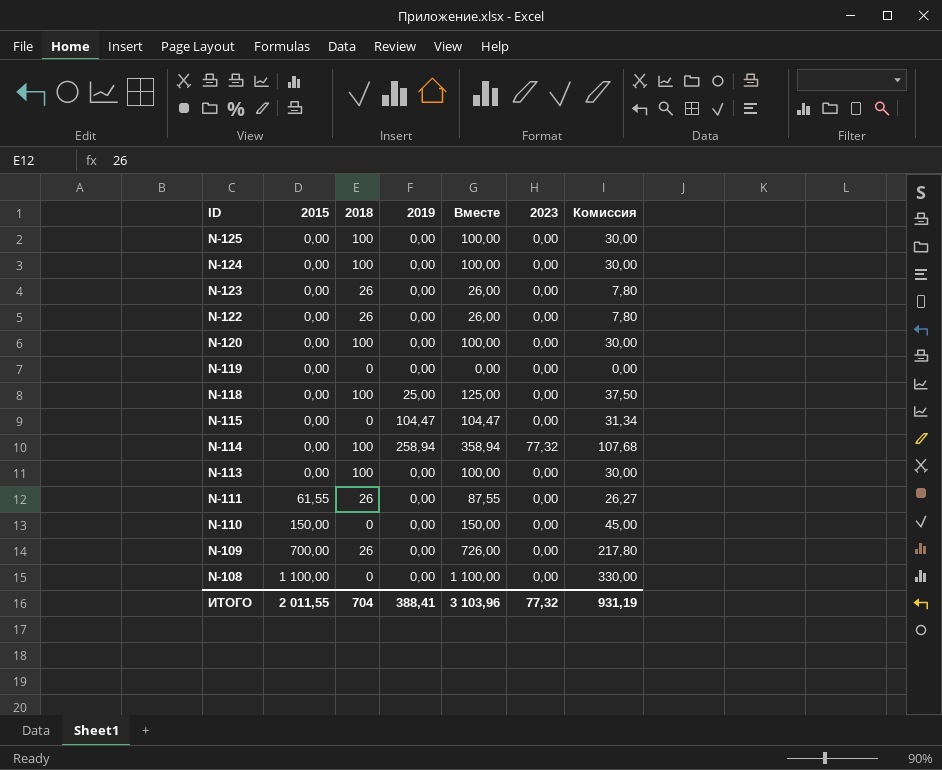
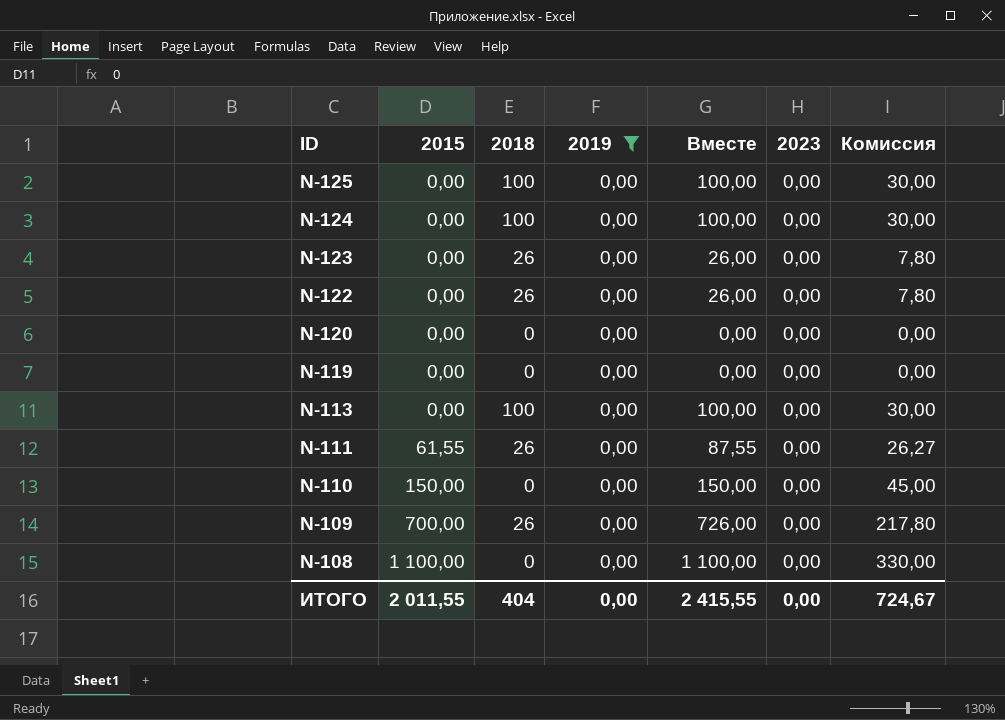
filter: none -> 2019 = 0,00
N-120 | 2018: 100 -> 0
N-120 | Вместе: 100,00 -> 0,00
N-120 | Комиссия: 30,00 -> 0,00
ИТОГО | 2018: 704 -> 404
ИТОГО | 2019: 388,41 -> 0,00
ИТОГО | Вместе: 3 103,96 -> 2 415,55
ИТОГО | 2023: 77,32 -> 0,00
ИТОГО | Комиссия: 931,19 -> 724,67

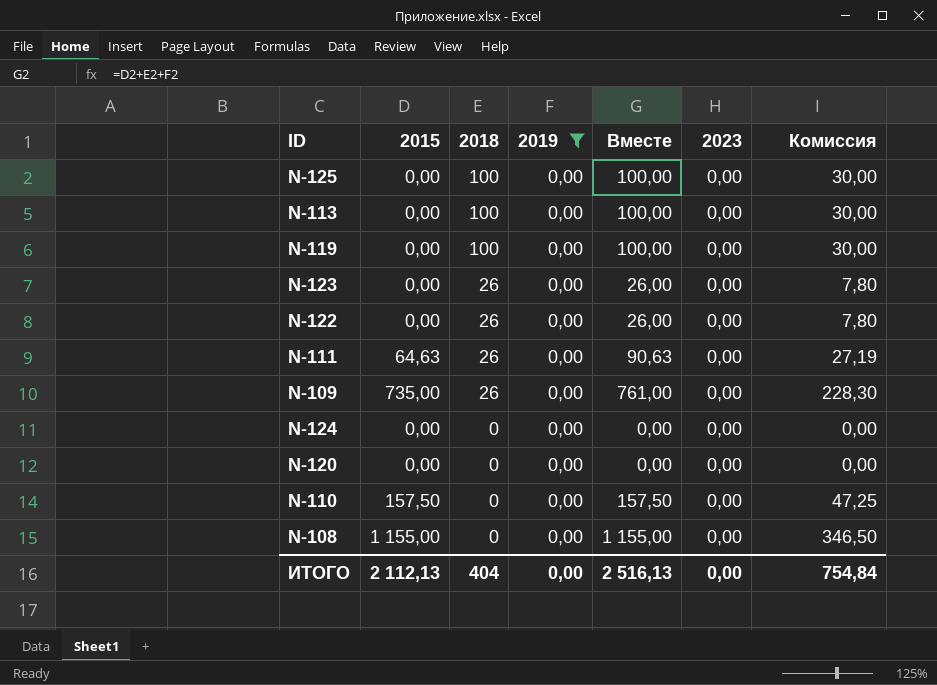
row order: ID descending -> 2018 descending
N-119 | 2018: 0 -> 100
N-119 | Вместе: 0,00 -> 100,00
N-119 | Комиссия: 0,00 -> 30,00
N-111 | 2015: 61,55 -> 64,63
N-111 | Вместе: 87,55 -> 90,63
N-111 | Комиссия: 26,27 -> 27,19
N-109 | 2015: 700,00 -> 735,00
N-109 | Вместе: 726,00 -> 761,00
N-109 | Комиссия: 217,80 -> 228,30
N-124 | 2018: 100 -> 0
N-124 | Вместе: 100,00 -> 0,00
N-124 | Комиссия: 30,00 -> 0,00
N-110 | 2015: 150,00 -> 157,50
N-110 | Вместе: 150,00 -> 157,50
N-110 | Комиссия: 45,00 -> 47,25
N-108 | 2015: 1 100,00 -> 1 155,00
N-108 | Вместе: 1 100,00 -> 1 155,00
N-108 | Комиссия: 330,00 -> 346,50
ИТОГО | 2015: 2 011,55 -> 2 112,13
ИТОГО | Вместе: 2 415,55 -> 2 516,13
ИТОГО | Комиссия: 724,67 -> 754,84

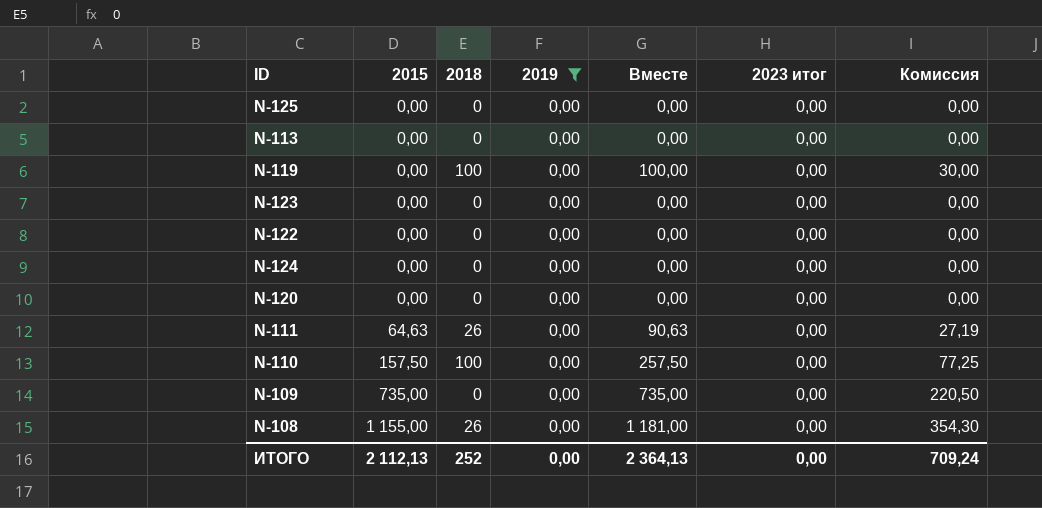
row order: 2018 descending -> 2015 ascending
column name: 2023 -> 2023 итог
N-125 | 2018: 100 -> 0
N-125 | Вместе: 100,00 -> 0,00
N-125 | Комиссия: 30,00 -> 0,00
N-113 | 2018: 100 -> 0
N-113 | Вместе: 100,00 -> 0,00
N-113 | Комиссия: 30,00 -> 0,00
N-123 | 2018: 26 -> 0
N-123 | Вместе: 26,00 -> 0,00
N-123 | Комиссия: 7,80 -> 0,00
N-122 | 2018: 26 -> 0
N-122 | Вместе: 26,00 -> 0,00
N-122 | Комиссия: 7,80 -> 0,00
N-110 | 2018: 0 -> 100
N-110 | Вместе: 157,50 -> 257,50
N-110 | Комиссия: 47,25 -> 77,25
N-109 | 2018: 26 -> 0
N-109 | Вместе: 761,00 -> 735,00
N-109 | Комиссия: 228,30 -> 220,50
N-108 | 2018: 0 -> 26
N-108 | Вместе: 1 155,00 -> 1 181,00
N-108 | Комиссия: 346,50 -> 354,30
ИТОГО | 2018: 404 -> 252
ИТОГО | Вместе: 2 516,13 -> 2 364,13
ИТОГО | Комиссия: 754,84 -> 709,24

